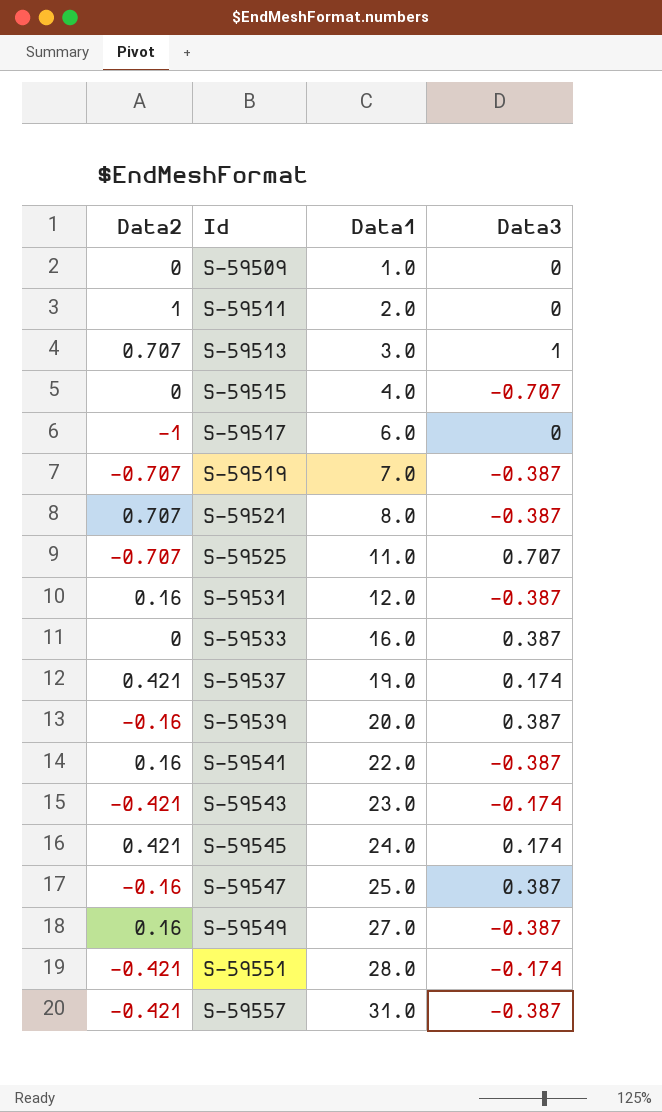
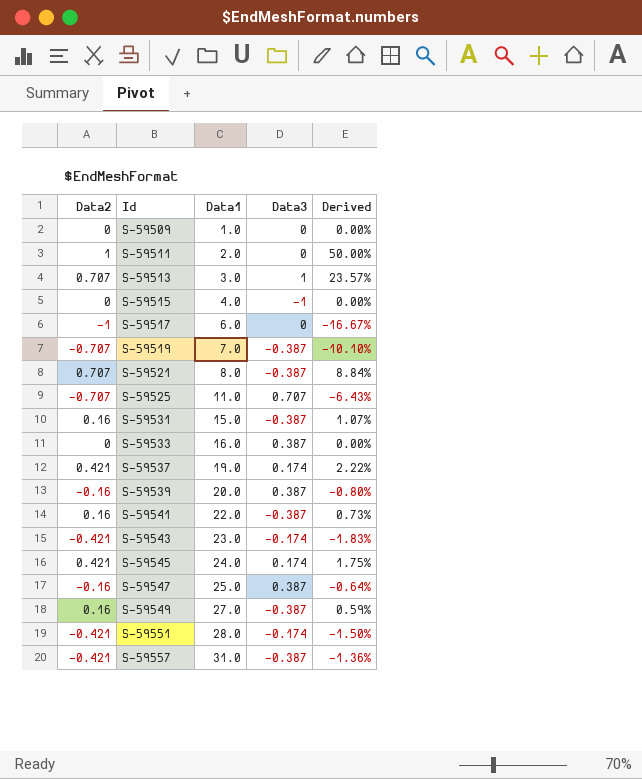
column Derived | formula: none -> [Data2] / [Data1]
S-59515 | Data3: -0.707 -> -1
S-59531 | Data1: 12.0 -> 15.0

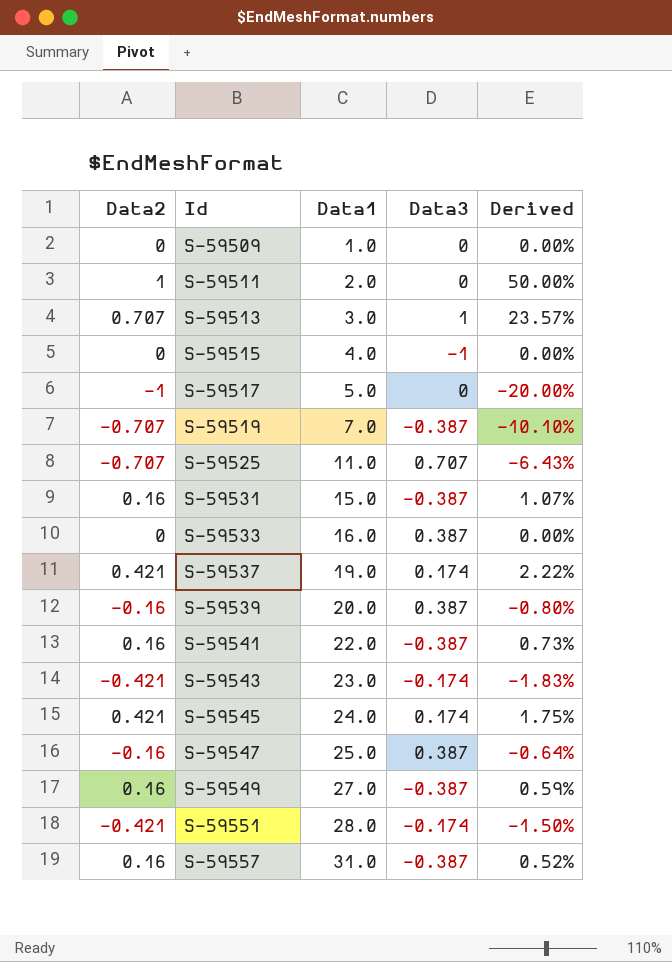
row S-59521: 0.707 | 8.0 | -0.387 | 8.84% -> none
S-59517 | Data1: 6.0 -> 5.0
S-59517 | Derived: -16.67% -> -20.00%
S-59557 | Data2: -0.421 -> 0.16
S-59557 | Derived: -1.36% -> 0.52%

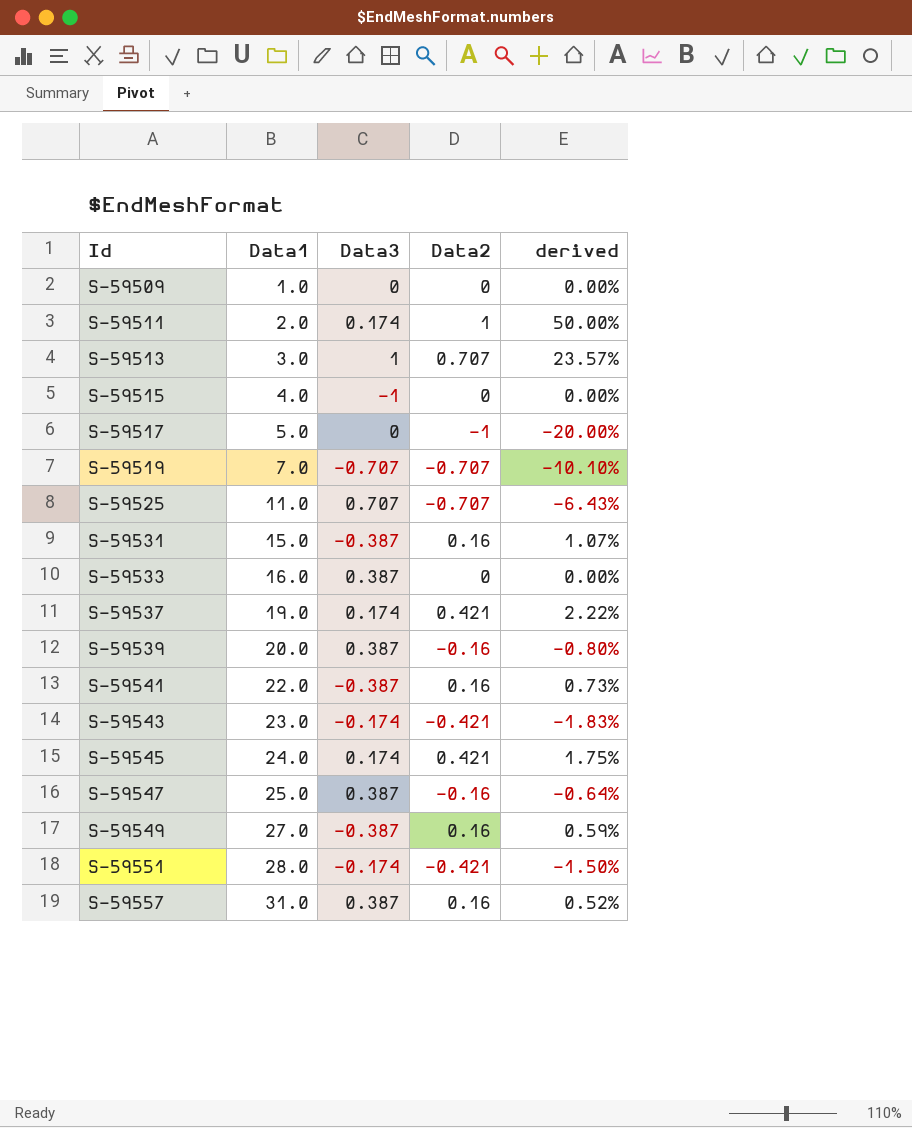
column Data2 | position: 1 -> 4
column name: Derived -> derived
S-59511 | Data3: 0 -> 0.174
S-59519 | Data3: -0.387 -> -0.707
S-59557 | Data3: -0.387 -> 0.387

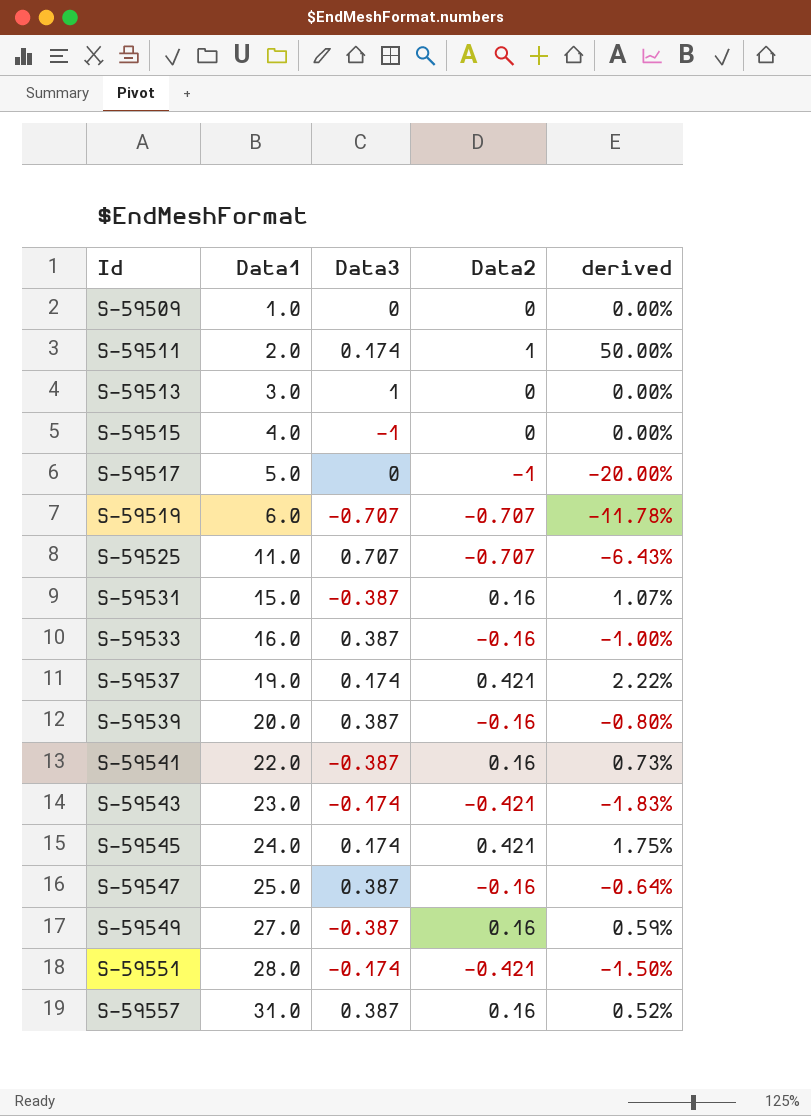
S-59513 | Data2: 0.707 -> 0
S-59513 | derived: 23.57% -> 0.00%
S-59519 | Data1: 7.0 -> 6.0
S-59519 | derived: -10.10% -> -11.78%
S-59533 | Data2: 0 -> -0.16
S-59533 | derived: 0.00% -> -1.00%

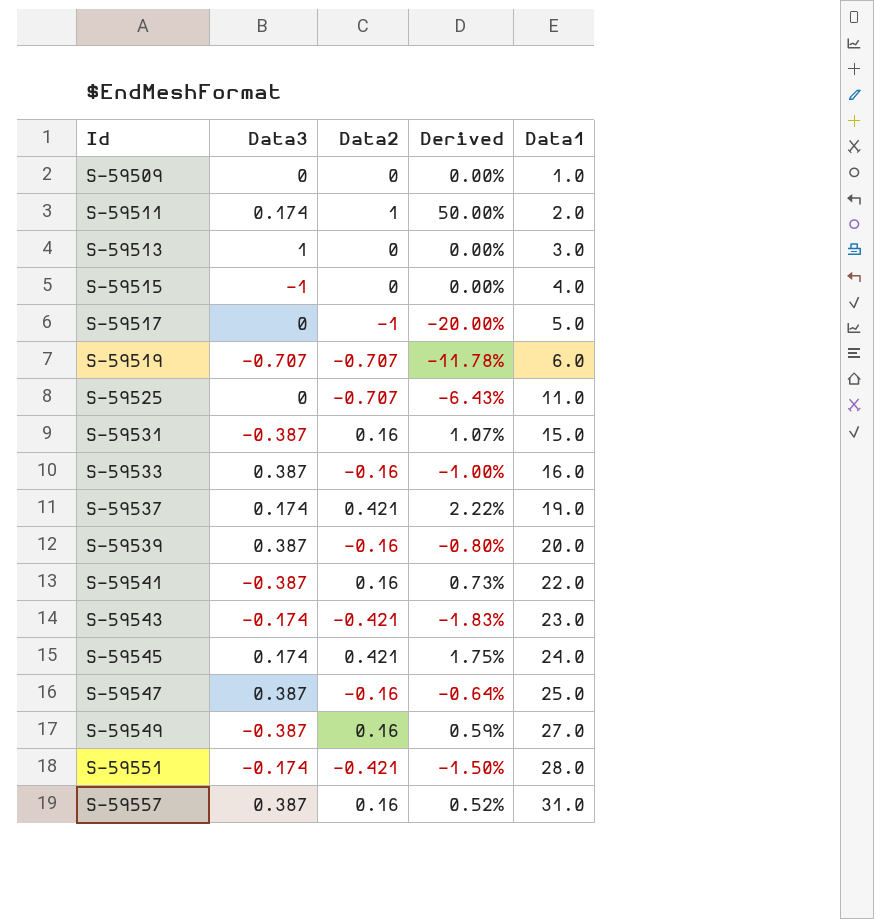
column name: derived -> Derived
column Data1 | position: 2 -> 5
S-59525 | Data3: 0.707 -> 0

